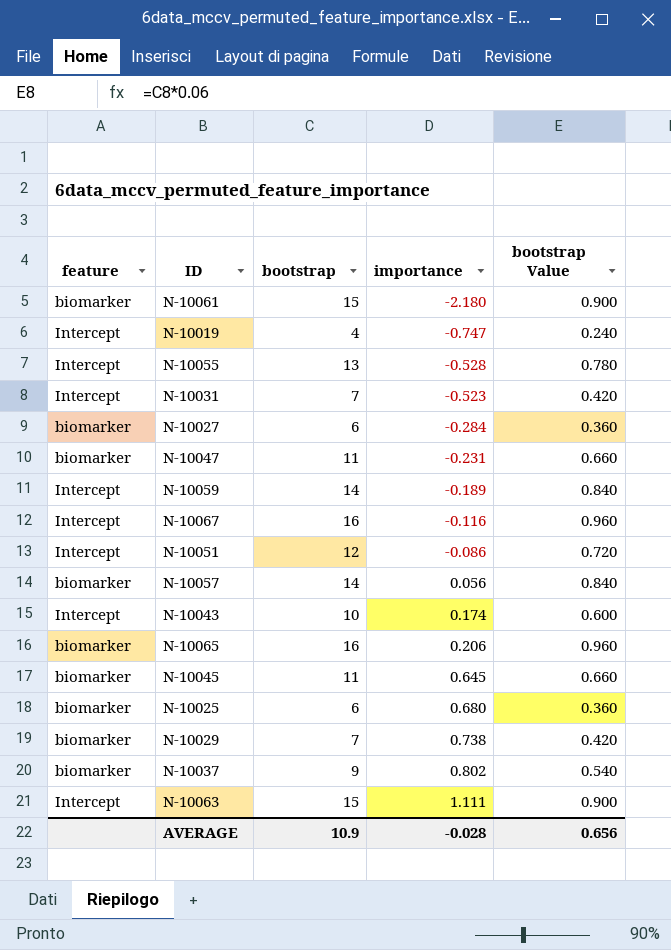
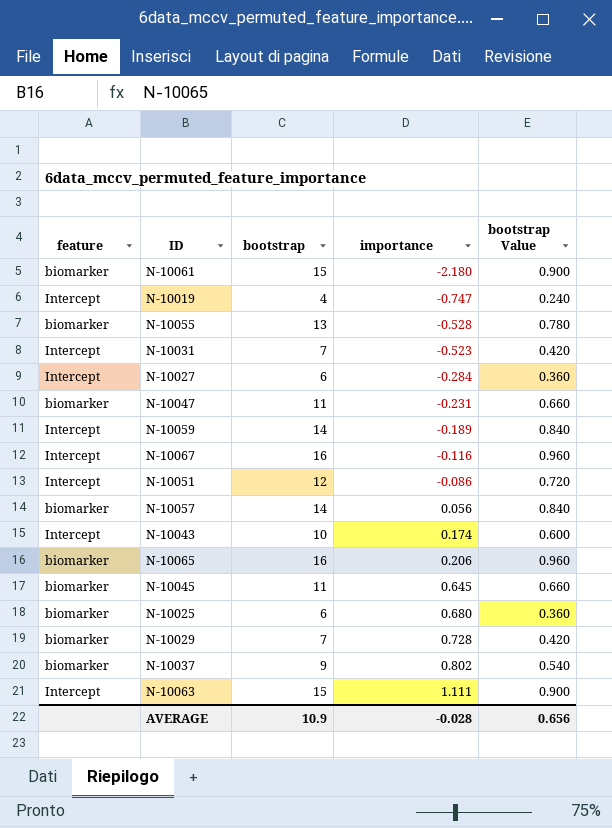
N-10055 | feature: Intercept -> biomarker
N-10027 | feature: biomarker -> Intercept
N-10029 | importance: 0.738 -> 0.728

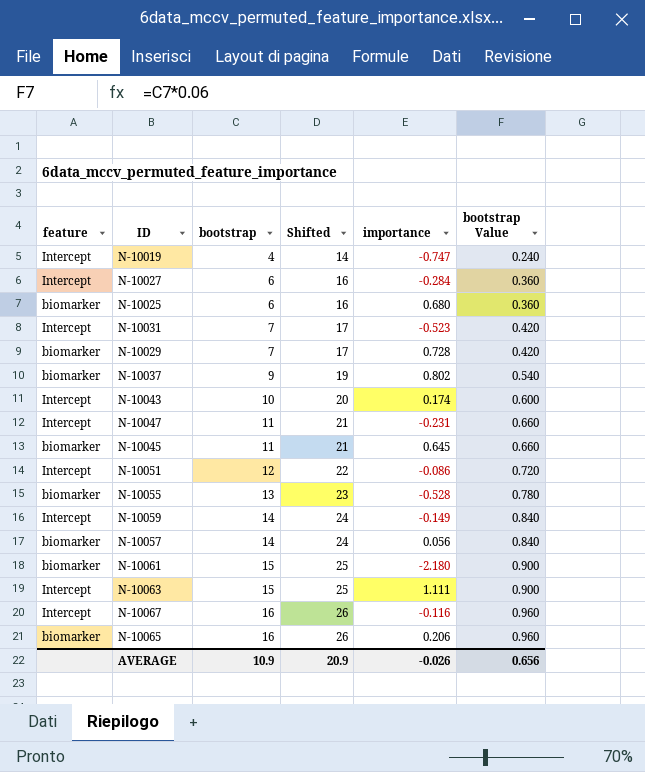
row order: importance ascending -> bootstrap ascending
column Shifted | formula: none -> [bootstrap] + 10
N-10047 | feature: biomarker -> Intercept
N-10059 | importance: -0.189 -> -0.149
AVERAGE | importance: -0.028 -> -0.026

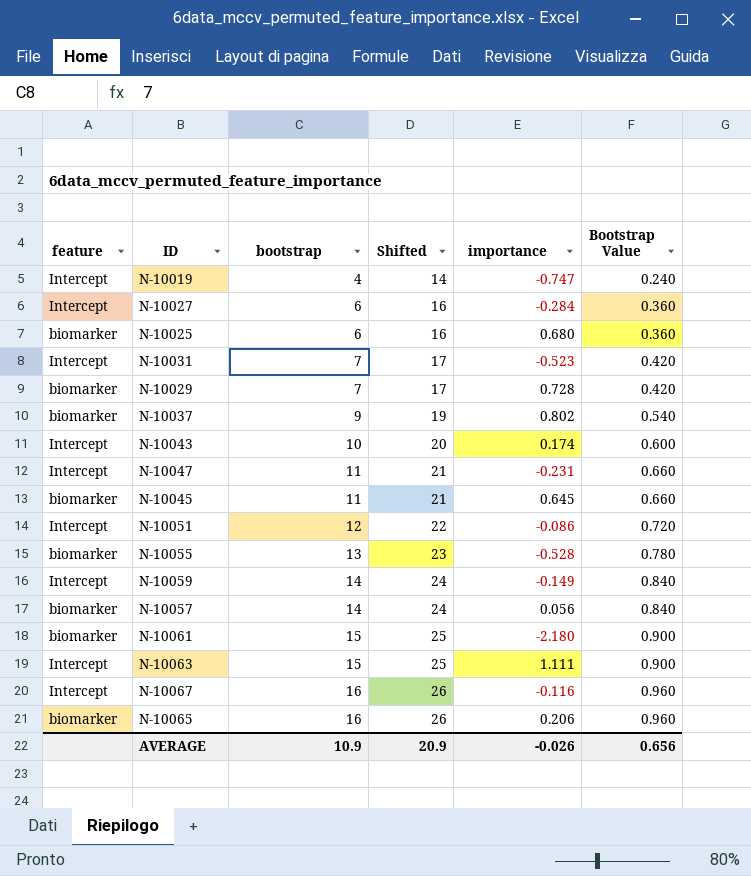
column name: bootstrap Value -> Bootstrap Value

